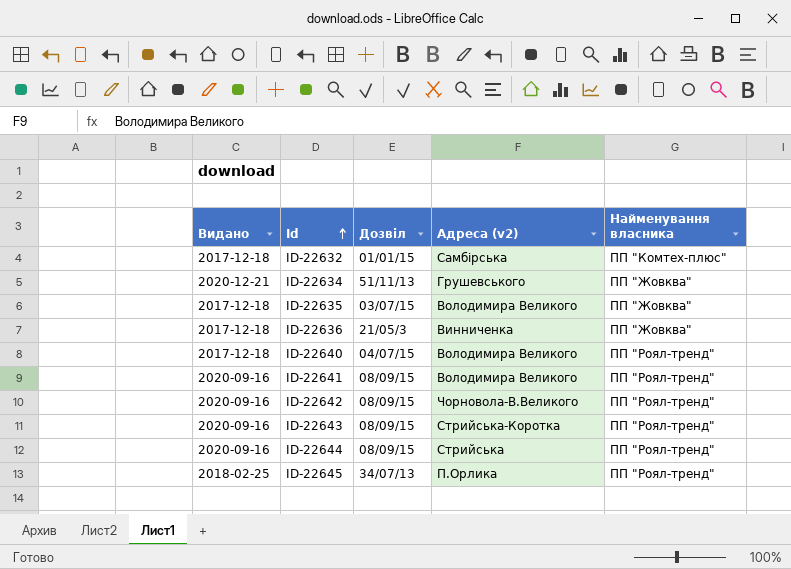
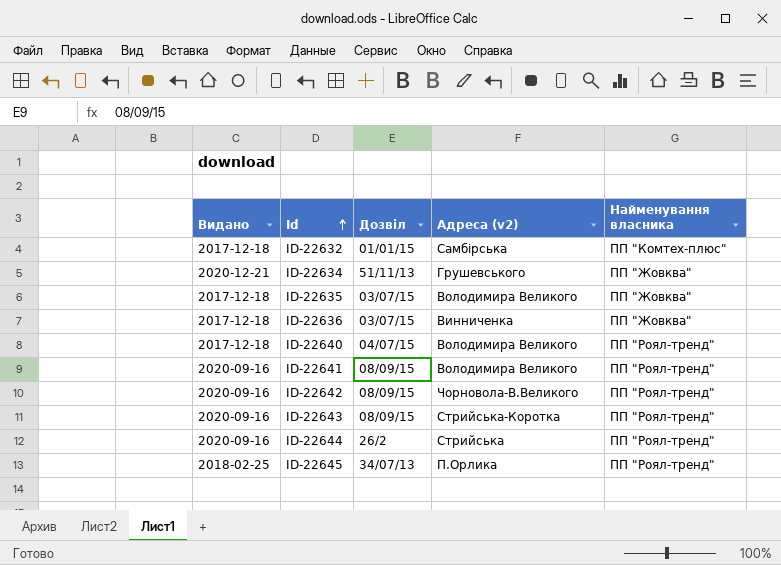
ID-22636 | Дозвіл: 21/05/3 -> 03/07/15
ID-22644 | Дозвіл: 08/09/15 -> 26/2

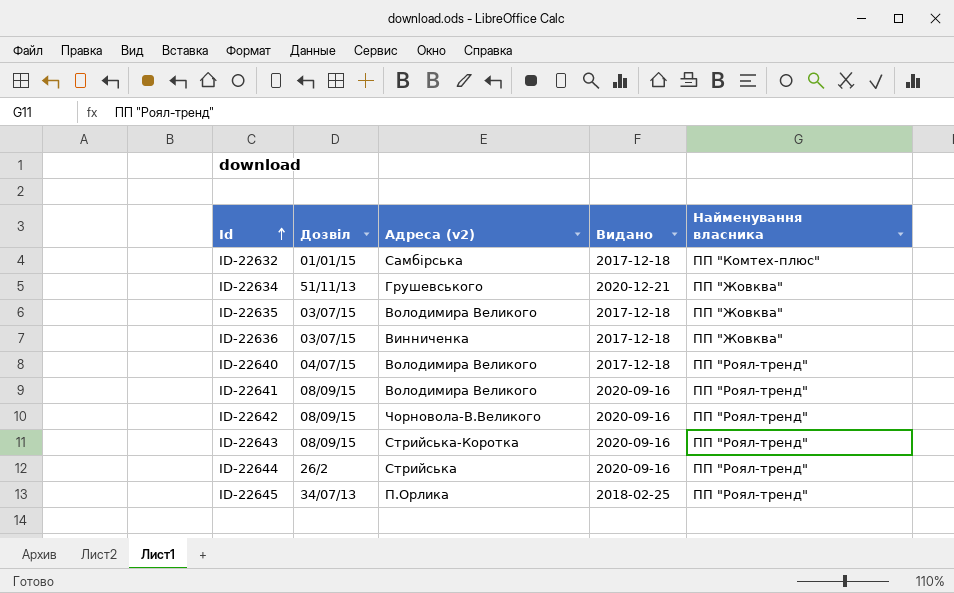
column Видано | position: 1 -> 4

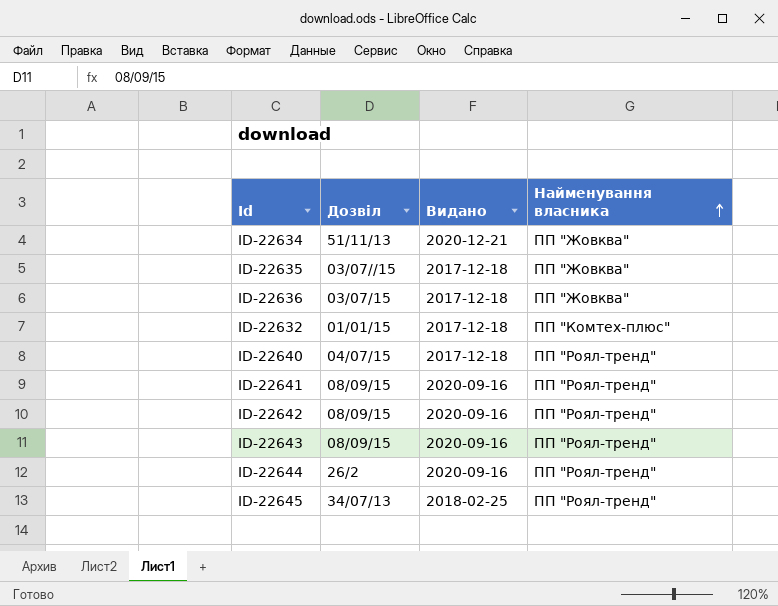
row order: Id ascending -> Найменування власника ascending
column Адреса (v2) | position: 3 -> none
ID-22635 | Дозвіл: 03/07/15 -> 03/07//15

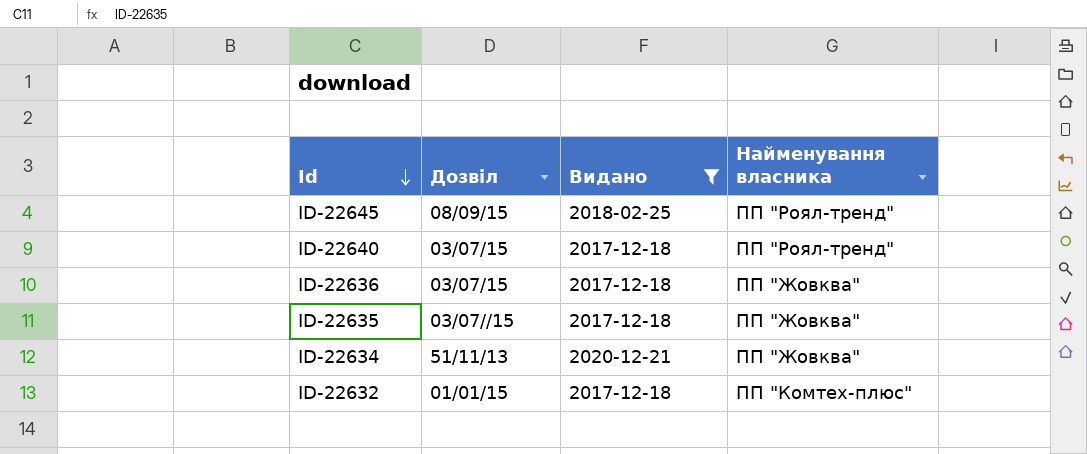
filter: none -> Видано != 2020-09-16
row order: Найменування власника ascending -> Id descending
ID-22645 | Дозвіл: 34/07/13 -> 08/09/15
ID-22640 | Дозвіл: 04/07/15 -> 03/07/15

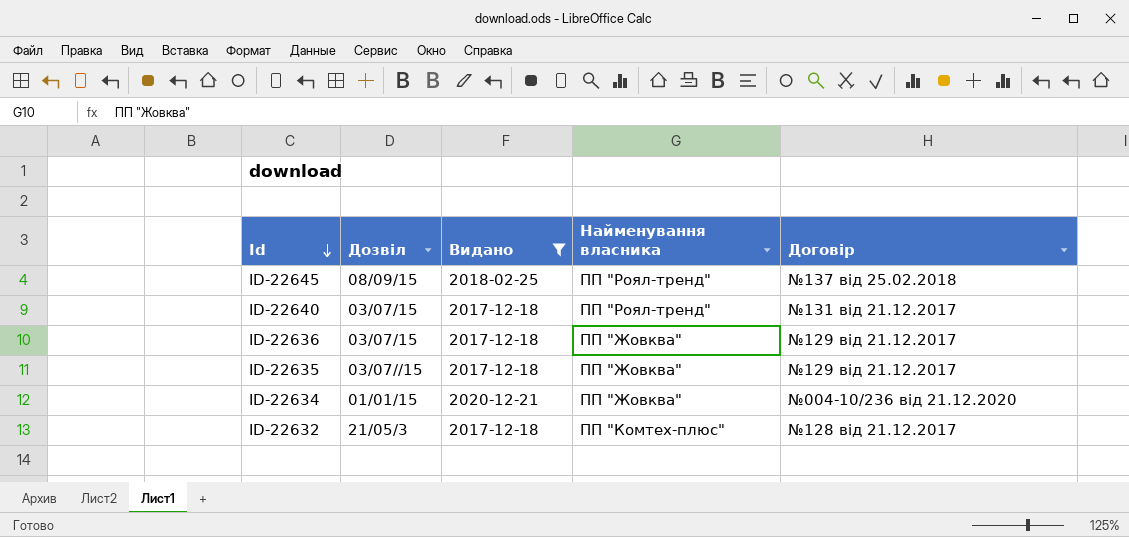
column Договір | position: none -> 5
ID-22634 | Дозвіл: 51/11/13 -> 01/01/15
ID-22632 | Дозвіл: 01/01/15 -> 21/05/3

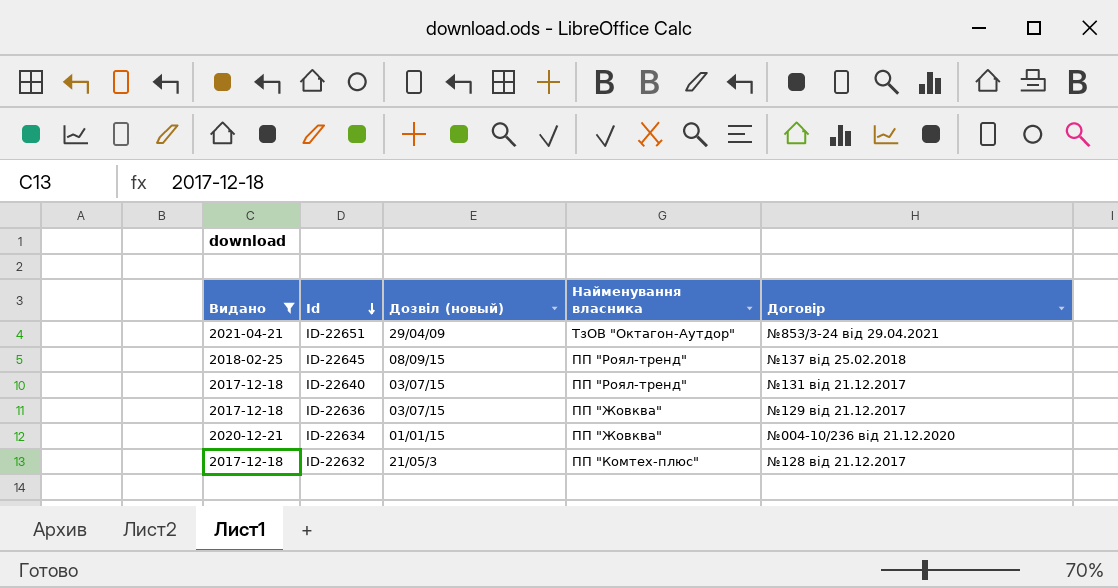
column Видано | position: 3 -> 1
column name: Дозвіл -> Дозвіл (новый)
row ID-22635: 03/07//15 | 2017-12-18 | ПП "Жовква" | №129 від 21.12.2017 -> none
row ID-22651: none -> 2021-04-21 | 29/04/09 | ТзОВ "Октагон-Аутдор" | №853/3-24 від 29.04.2021

